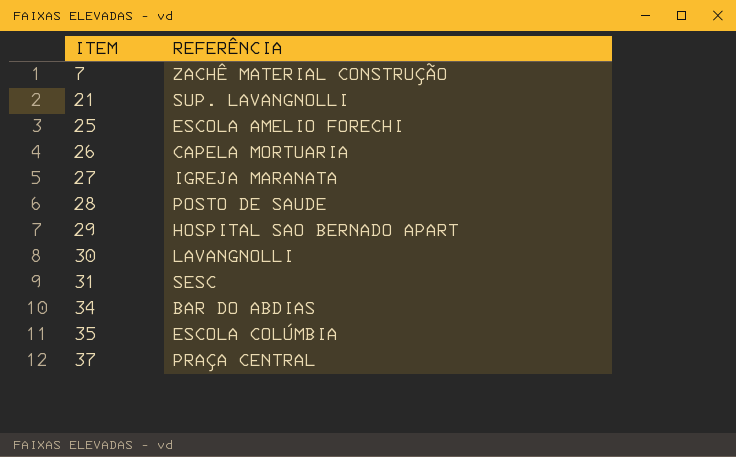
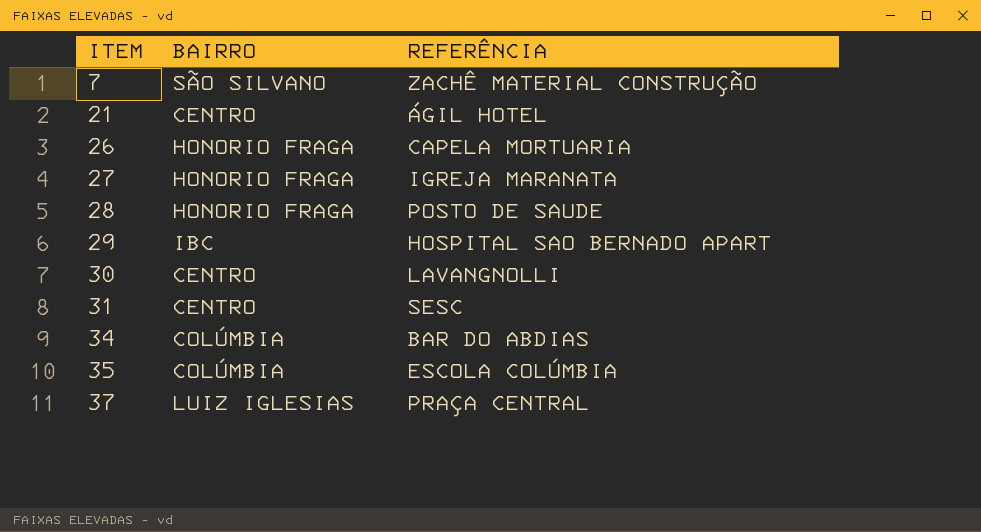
column BAIRRO | position: none -> 2
row 25: ESCOLA AMELIO FORECHI -> none
21 | REFERÊNCIA: SUP. LAVANGNOLLI -> ÁGIL HOTEL

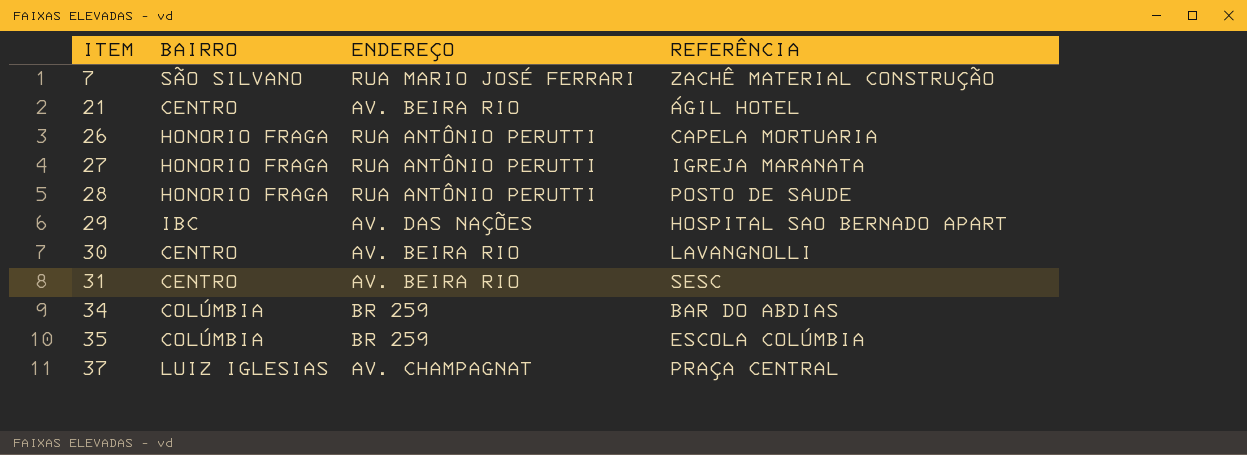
column ENDEREÇO | position: none -> 3

